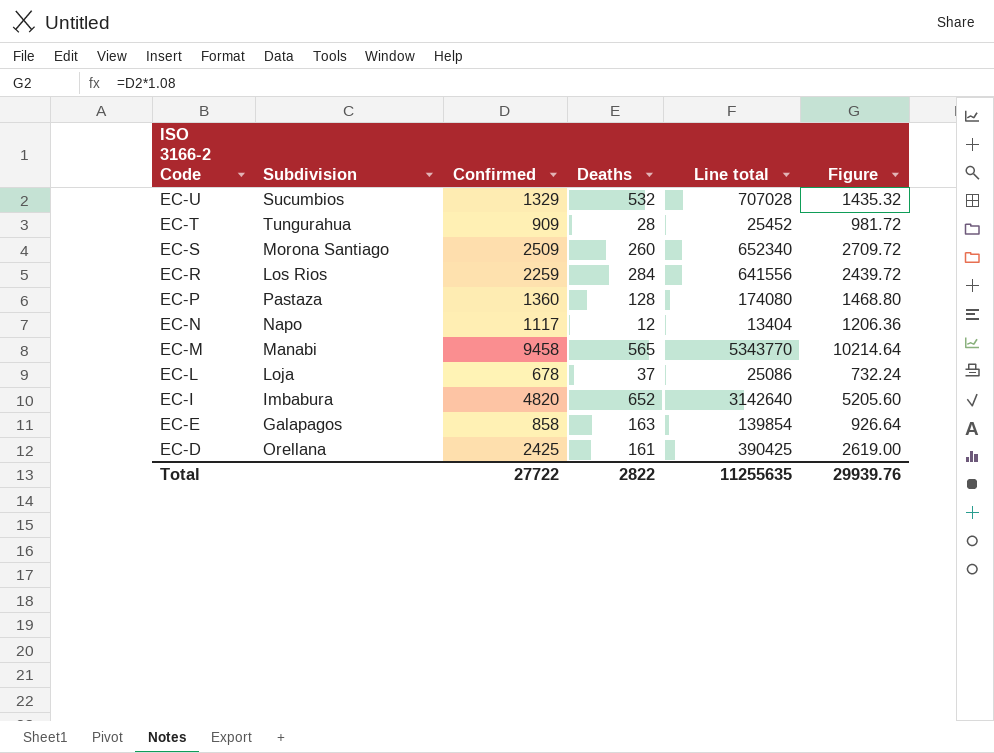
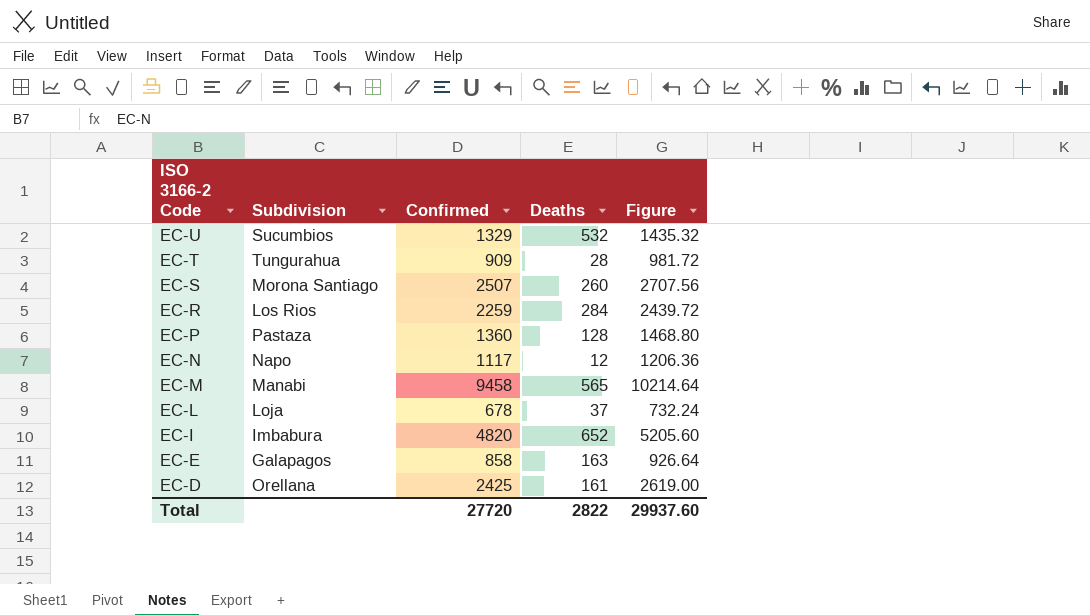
column Line total | formula: [Confirmed] * [Deaths] -> none
EC-S | Confirmed: 2509 -> 2507
EC-S | Figure: 2709.72 -> 2707.56
Total | Confirmed: 27722 -> 27720
Total | Figure: 29939.76 -> 29937.60

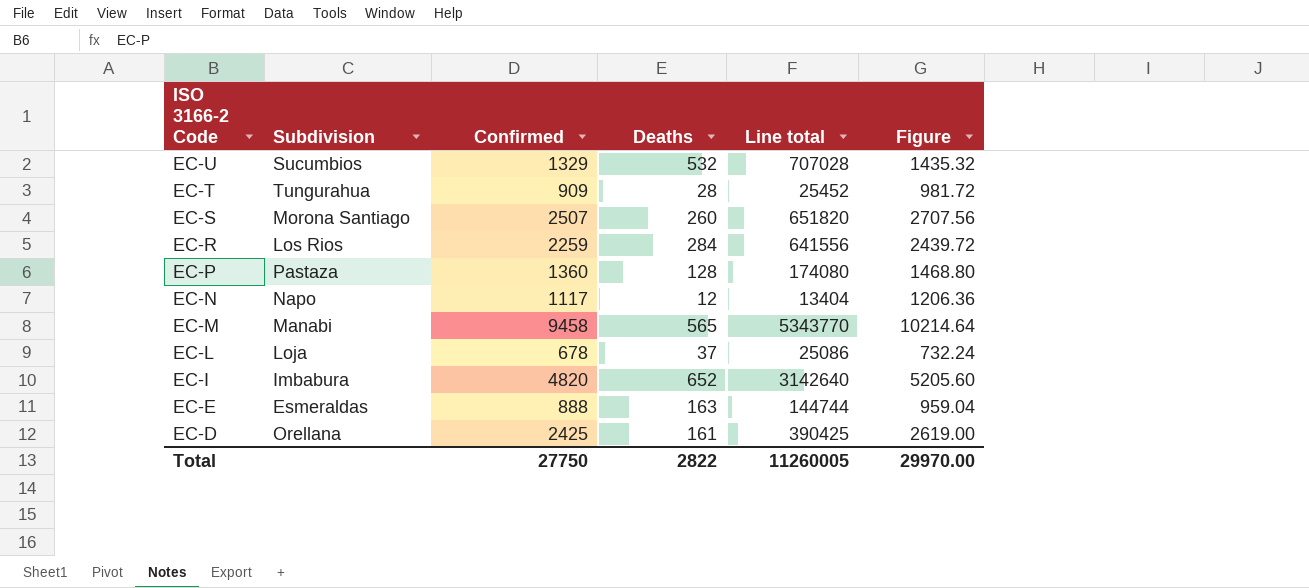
column Line total | formula: none -> [Confirmed] * [Deaths]
EC-E | Subdivision: Galapagos -> Esmeraldas
EC-E | Confirmed: 858 -> 888
EC-E | Figure: 926.64 -> 959.04
Total | Confirmed: 27720 -> 27750
Total | Figure: 29937.60 -> 29970.00

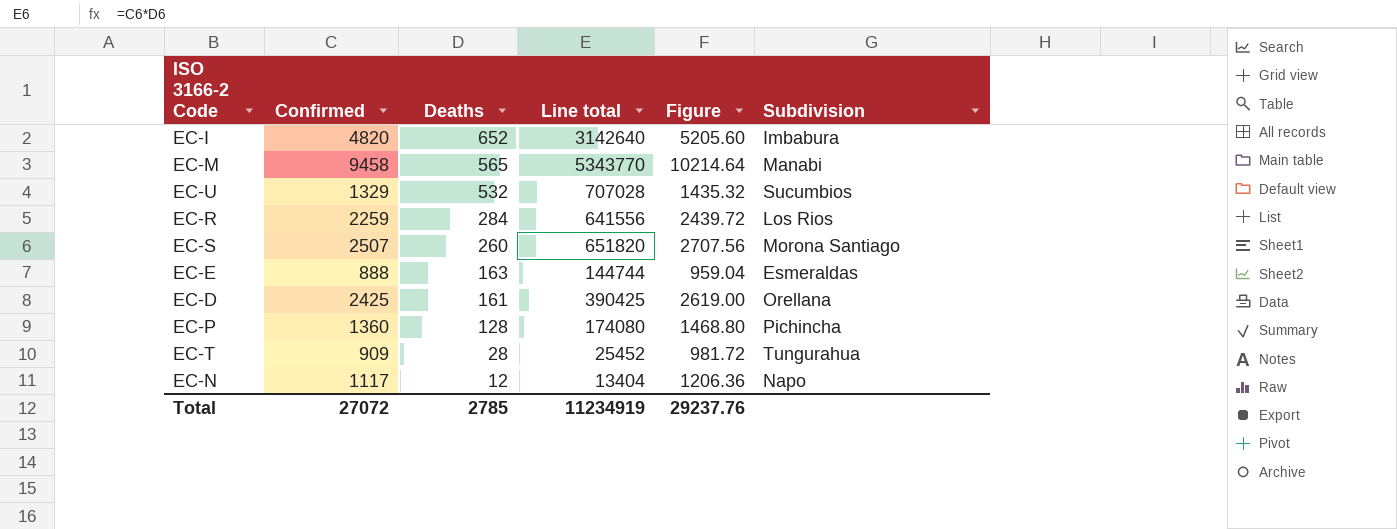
row order: ISO 3166-2 Code descending -> Deaths descending
column Subdivision | position: 2 -> 6
row EC-L: Loja | 678 | 37 | 25086 | 732.24 -> none
EC-P | Subdivision: Pastaza -> Pichincha
Total | Confirmed: 27750 -> 27072
Total | Deaths: 2822 -> 2785
Total | Line total: 11260005 -> 11234919
Total | Figure: 29970.00 -> 29237.76

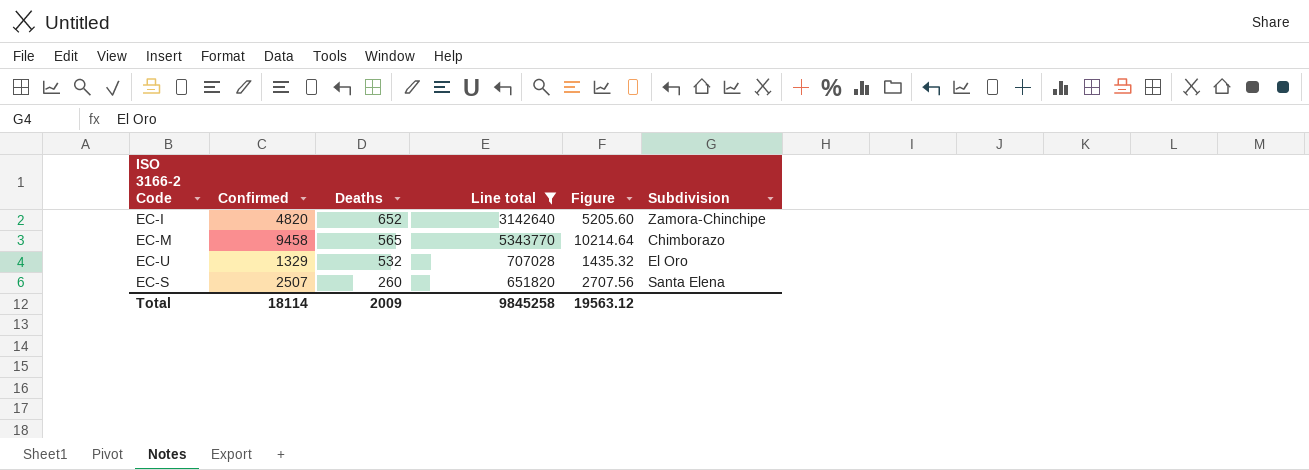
filter: none -> Line total >= 651820
EC-I | Subdivision: Imbabura -> Zamora-Chinchipe
EC-M | Subdivision: Manabi -> Chimborazo
EC-U | Subdivision: Sucumbios -> El Oro
EC-S | Subdivision: Morona Santiago -> Santa Elena
Total | Confirmed: 27072 -> 18114
Total | Deaths: 2785 -> 2009
Total | Line total: 11234919 -> 9845258
Total | Figure: 29237.76 -> 19563.12

